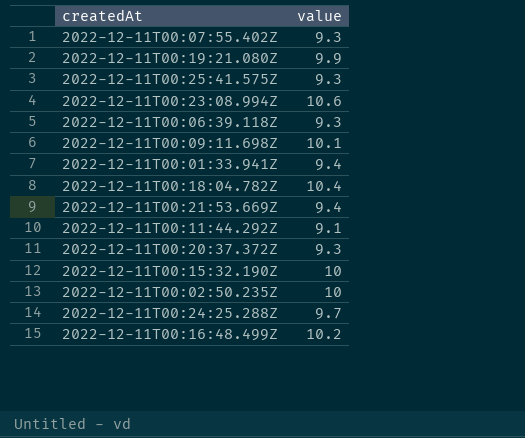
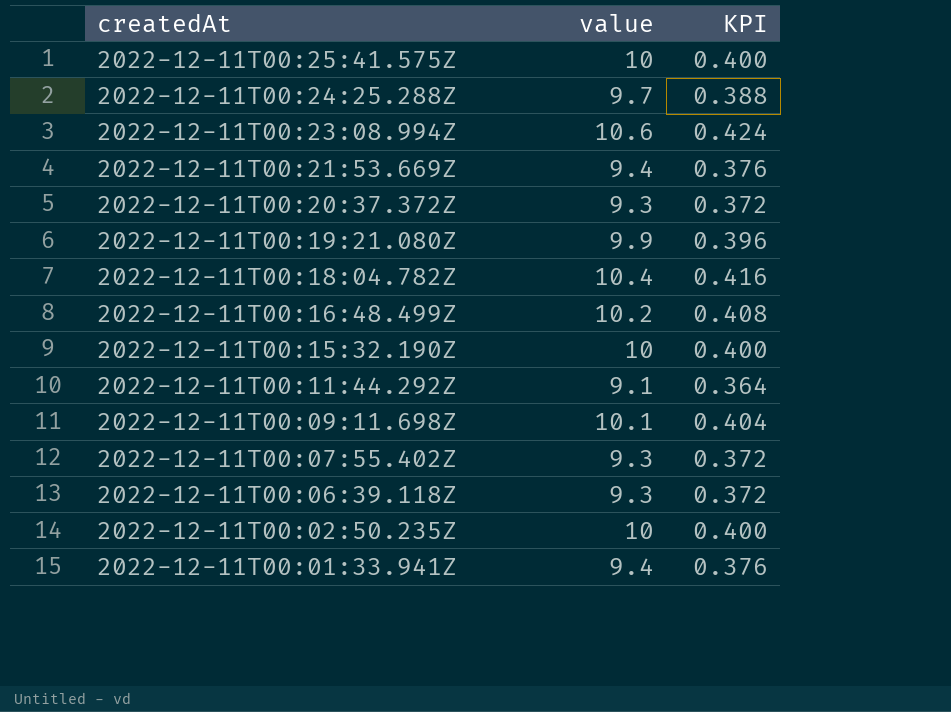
row order: none -> createdAt descending
column KPI | formula: none -> [value] * 0.04
2022-12-11T00:25:41.575Z | value: 9.3 -> 10

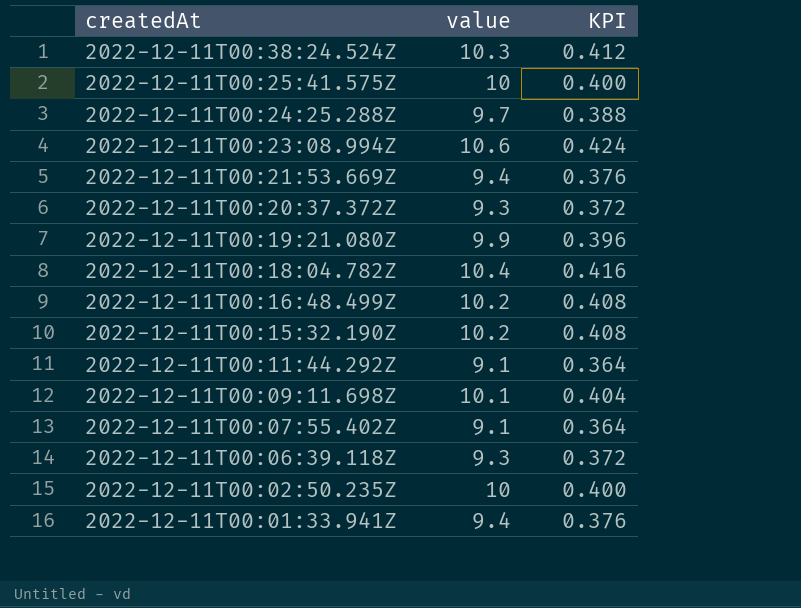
row 2022-12-11T00:38:24.524Z: none -> 10.3 | 0.412
2022-12-11T00:15:32.190Z | value: 10 -> 10.2
2022-12-11T00:15:32.190Z | KPI: 0.400 -> 0.408
2022-12-11T00:07:55.402Z | value: 9.3 -> 9.1
2022-12-11T00:07:55.402Z | KPI: 0.372 -> 0.364

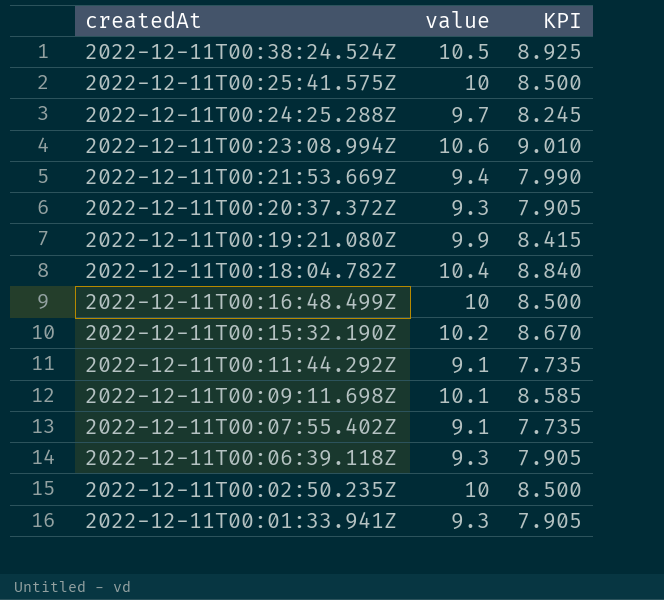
column KPI | formula: [value] * 0.04 -> [value] * 0.85
2022-12-11T00:38:24.524Z | value: 10.3 -> 10.5
2022-12-11T00:16:48.499Z | value: 10.2 -> 10
2022-12-11T00:01:33.941Z | value: 9.4 -> 9.3

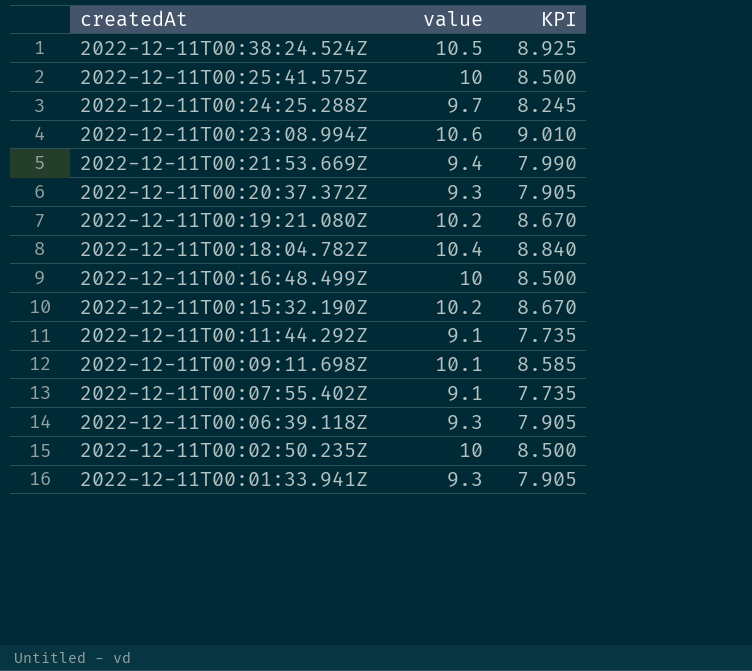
2022-12-11T00:19:21.080Z | value: 9.9 -> 10.2
2022-12-11T00:19:21.080Z | KPI: 8.415 -> 8.670

